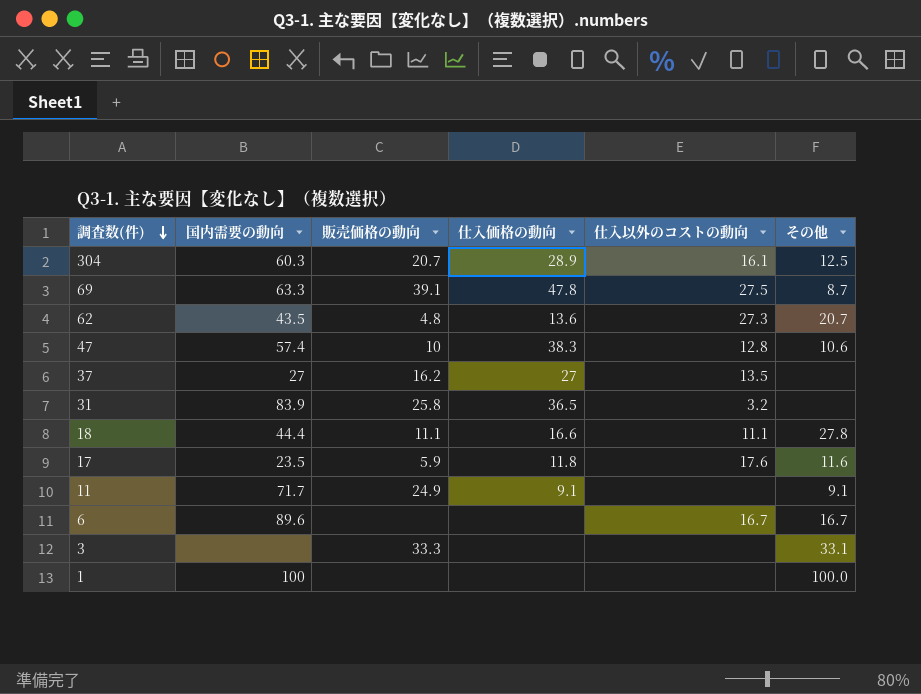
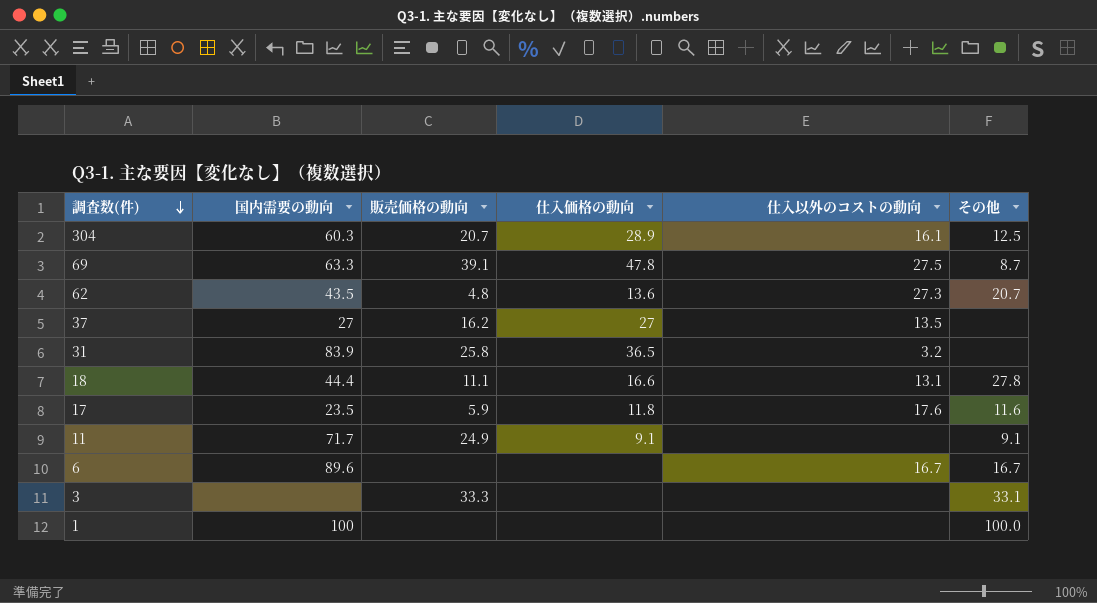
row 47: 57.4 | 10 | 38.3 | 12.8 | 10.6 -> none
18 | 仕入以外のコストの動向: 11.1 -> 13.1

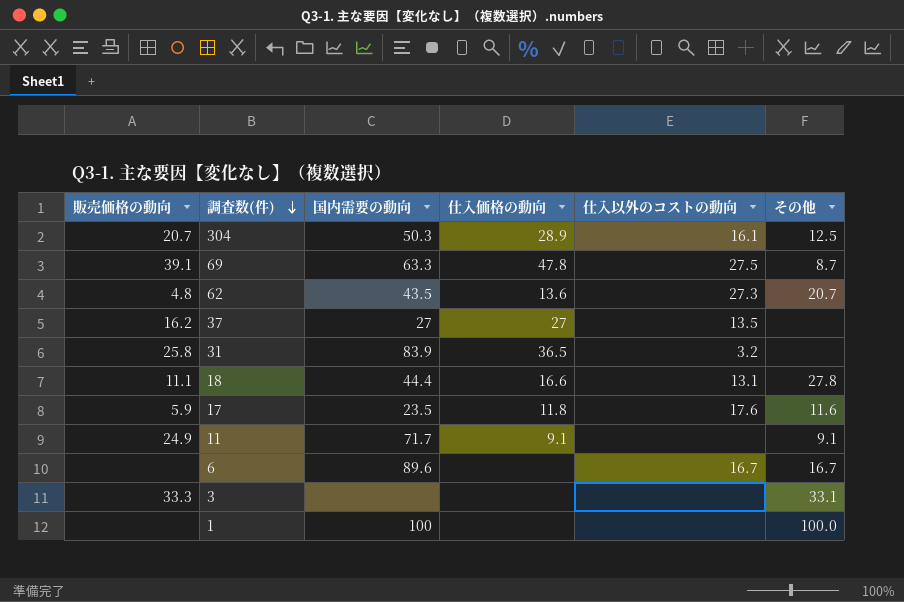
column 販売価格の動向 | position: 3 -> 1
304 | 国内需要の動向: 60.3 -> 50.3

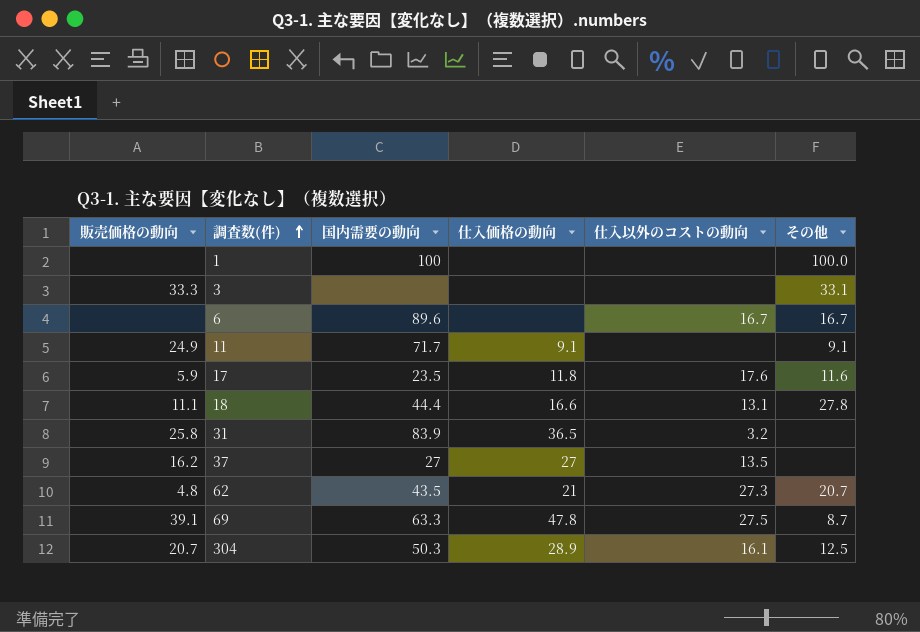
row order: 調査数(件) descending -> 調査数(件) ascending
62 | 仕入価格の動向: 13.6 -> 21

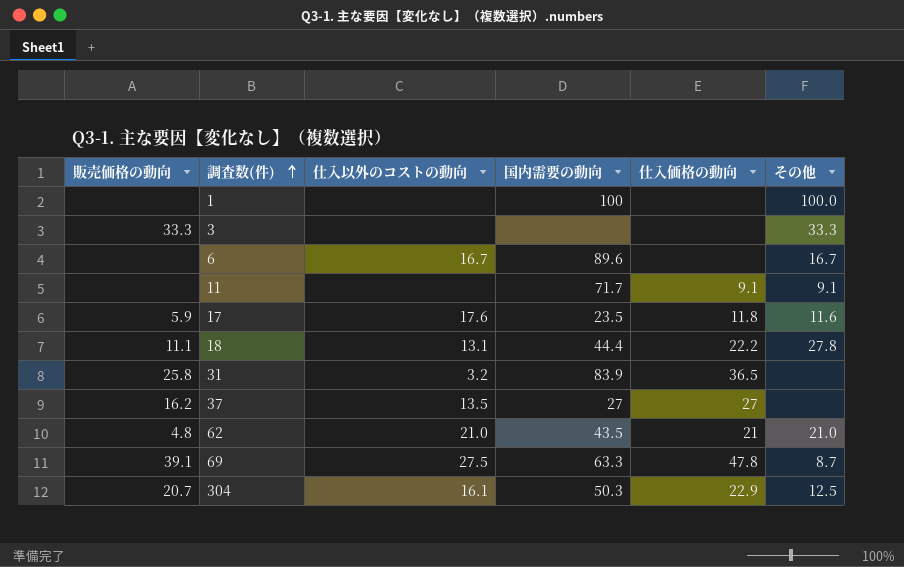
column 仕入以外のコストの動向 | position: 5 -> 3
3 | その他: 33.1 -> 33.3
11 | 販売価格の動向: 24.9 -> none
18 | 仕入価格の動向: 16.6 -> 22.2
62 | 仕入以外のコストの動向: 27.3 -> 21.0
62 | その他: 20.7 -> 21.0
304 | 仕入価格の動向: 28.9 -> 22.9

